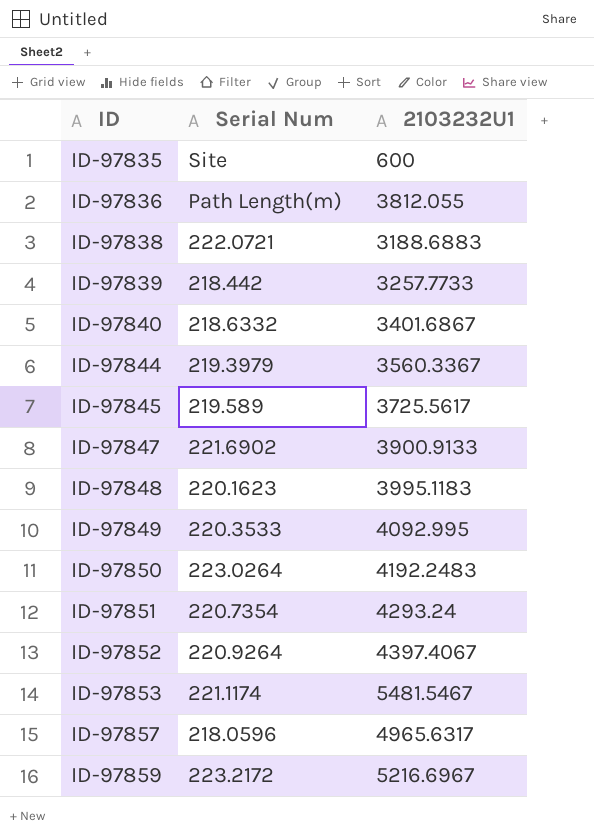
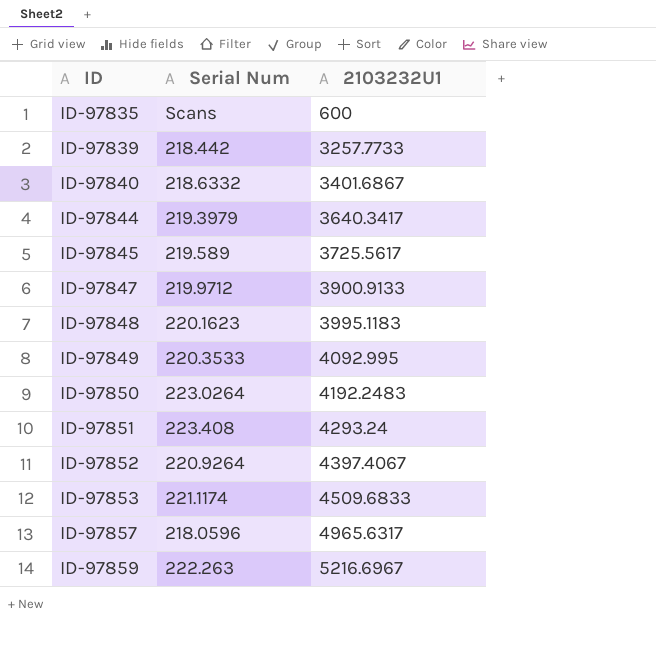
row ID-97836: Path Length(m) | 3812.055 -> none
row ID-97838: 222.0721 | 3188.6883 -> none
ID-97835 | Serial Num: Site -> Scans
ID-97844 | 2103232U1: 3560.3367 -> 3640.3417
ID-97847 | Serial Num: 221.6902 -> 219.9712
ID-97851 | Serial Num: 220.7354 -> 223.408
ID-97853 | 2103232U1: 5481.5467 -> 4509.6833
ID-97859 | Serial Num: 223.2172 -> 222.263

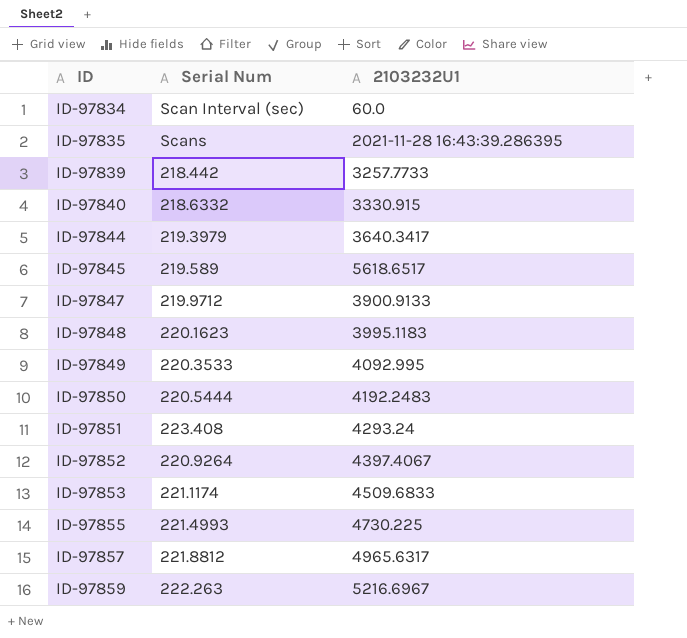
row ID-97834: none -> Scan Interval (sec) | 60.0
ID-97835 | 2103232U1: 600 -> 2021-11-28 16:43:39.286395
ID-97840 | 2103232U1: 3401.6867 -> 3330.915
ID-97845 | 2103232U1: 3725.5617 -> 5618.6517
ID-97850 | Serial Num: 223.0264 -> 220.5444
row ID-97855: none -> 221.4993 | 4730.225
ID-97857 | Serial Num: 218.0596 -> 221.8812

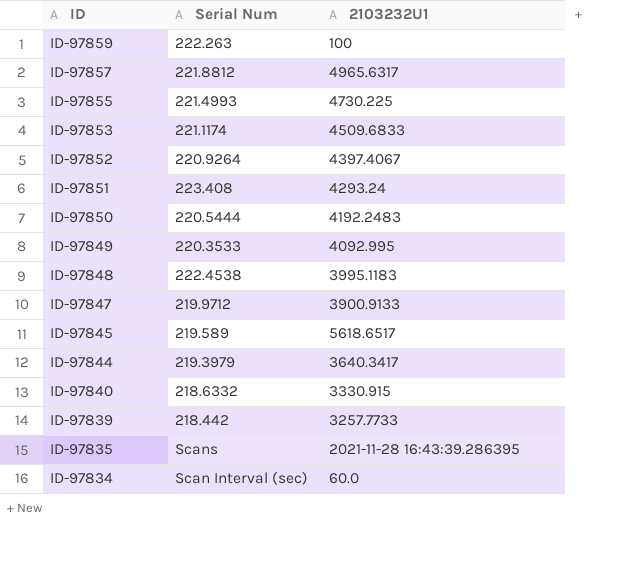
row order: ID ascending -> ID descending
ID-97859 | 2103232U1: 5216.6967 -> 100
ID-97848 | Serial Num: 220.1623 -> 222.4538

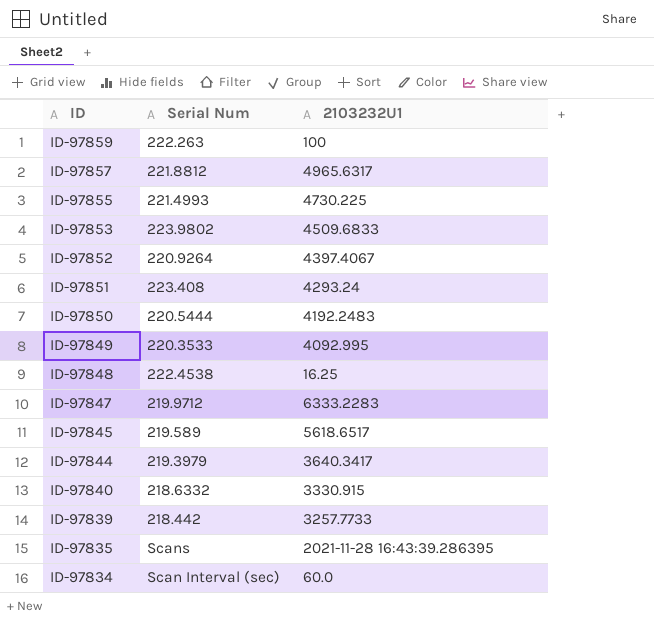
ID-97853 | Serial Num: 221.1174 -> 223.9802
ID-97848 | 2103232U1: 3995.1183 -> 16.25
ID-97847 | 2103232U1: 3900.9133 -> 6333.2283

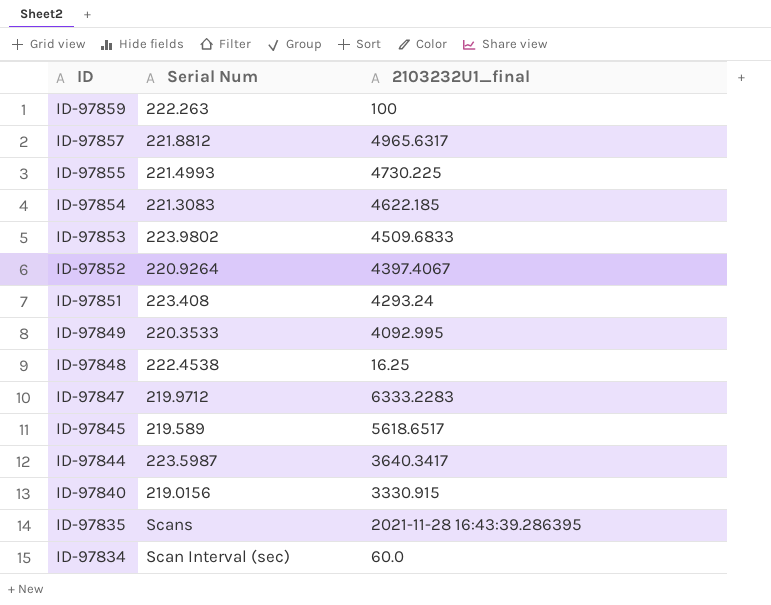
column name: 2103232U1 -> 2103232U1_final
row ID-97850: 220.5444 | 4192.2483 -> none
row ID-97839: 218.442 | 3257.7733 -> none
row ID-97854: none -> 221.3083 | 4622.185
ID-97844 | Serial Num: 219.3979 -> 223.5987
ID-97840 | Serial Num: 218.6332 -> 219.0156

